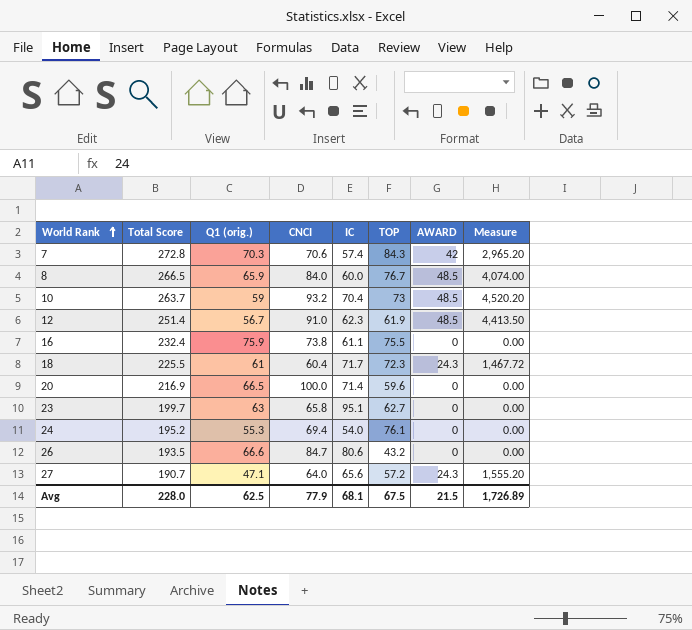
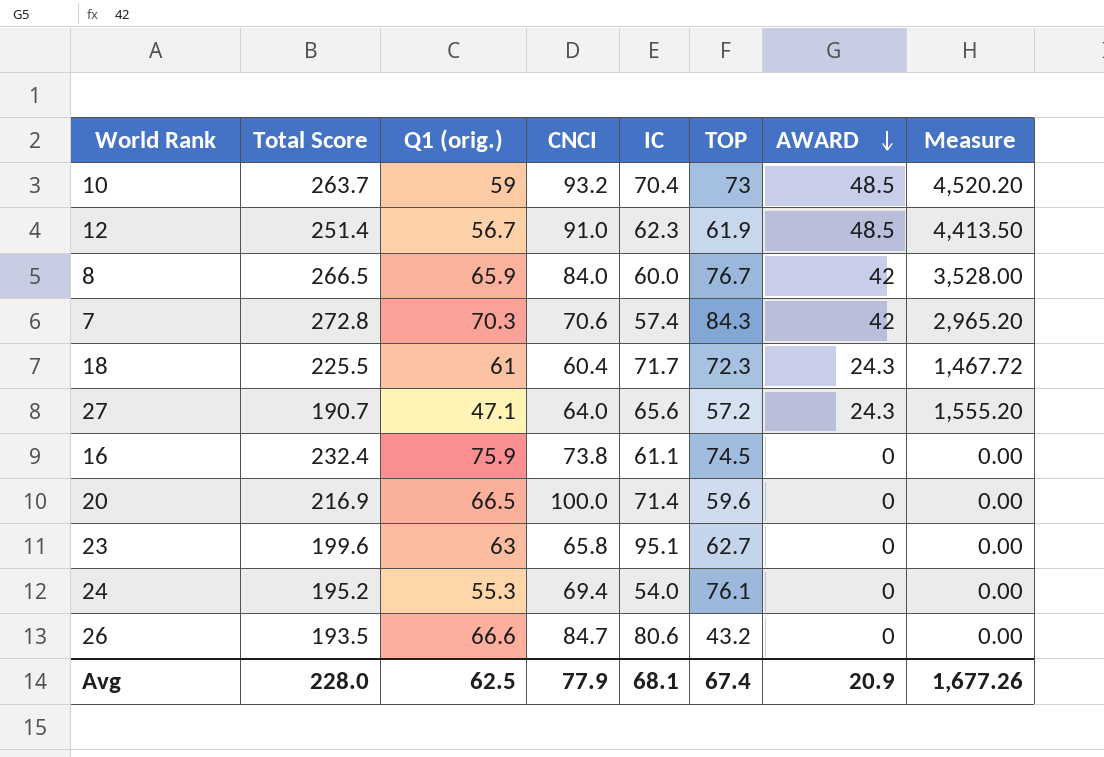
row order: World Rank ascending -> AWARD descending
8 | AWARD: 48.5 -> 42
8 | Measure: 4,074.00 -> 3,528.00
16 | TOP: 75.5 -> 74.5
23 | Total Score: 199.7 -> 199.6
Avg | TOP: 67.5 -> 67.4
Avg | AWARD: 21.5 -> 20.9
Avg | Measure: 1,726.89 -> 1,677.26

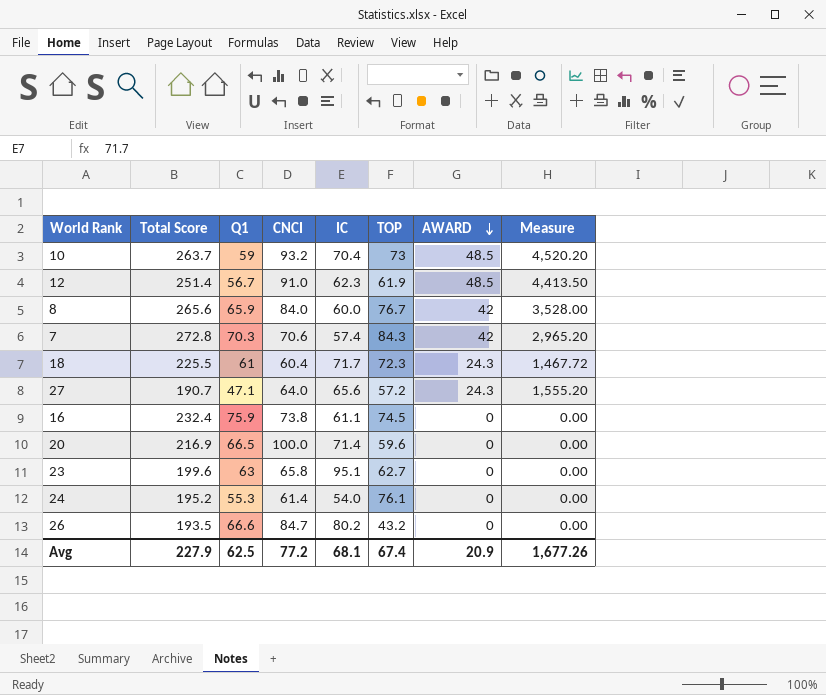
column name: Q1 (orig.) -> Q1
8 | Total Score: 266.5 -> 265.6
24 | CNCI: 69.4 -> 61.4
26 | IC: 80.6 -> 80.2
Avg | Total Score: 228.0 -> 227.9
Avg | CNCI: 77.9 -> 77.2

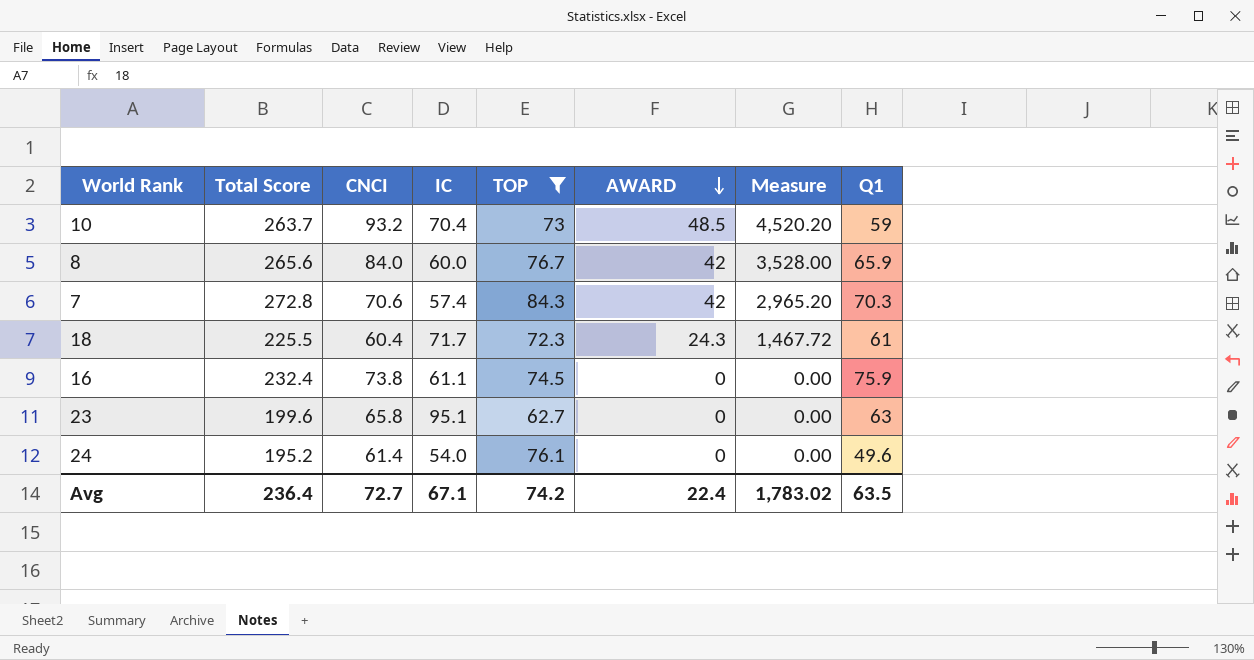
filter: none -> TOP >= 62.7
column Q1 | position: 3 -> 8
24 | Q1: 55.3 -> 49.6
Avg | Total Score: 227.9 -> 236.4
Avg | CNCI: 77.2 -> 72.7
Avg | IC: 68.1 -> 67.1
Avg | TOP: 67.4 -> 74.2
Avg | AWARD: 20.9 -> 22.4
Avg | Measure: 1,677.26 -> 1,783.02
Avg | Q1: 62.5 -> 63.5

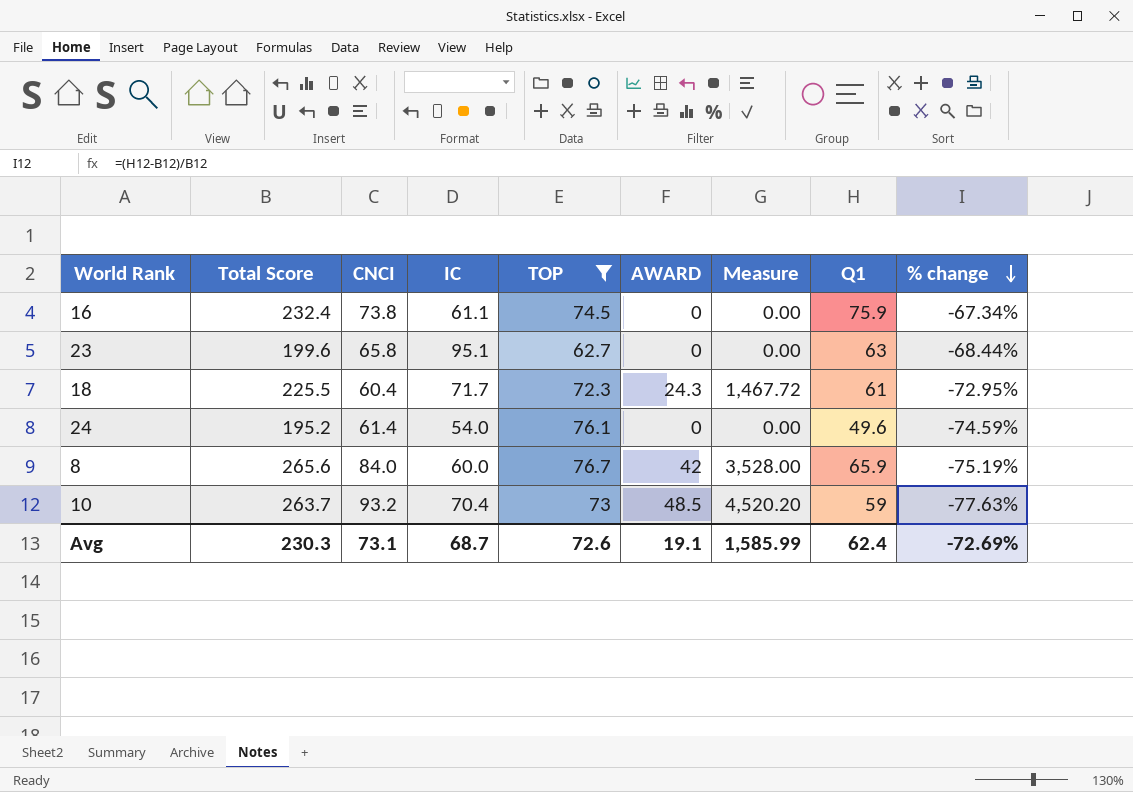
row order: AWARD descending -> % change descending
column % change | formula: none -> ([Q1] - [Total Score]) / [Total Score]
row 7: 272.8 | 70.6 | 57.4 | 84.3 | 42 | 2,965.20 | 70.3 -> none
Avg | Total Score: 236.4 -> 230.3
Avg | CNCI: 72.7 -> 73.1
Avg | IC: 67.1 -> 68.7
Avg | TOP: 74.2 -> 72.6
Avg | AWARD: 22.4 -> 19.1
Avg | Measure: 1,783.02 -> 1,585.99
Avg | Q1: 63.5 -> 62.4

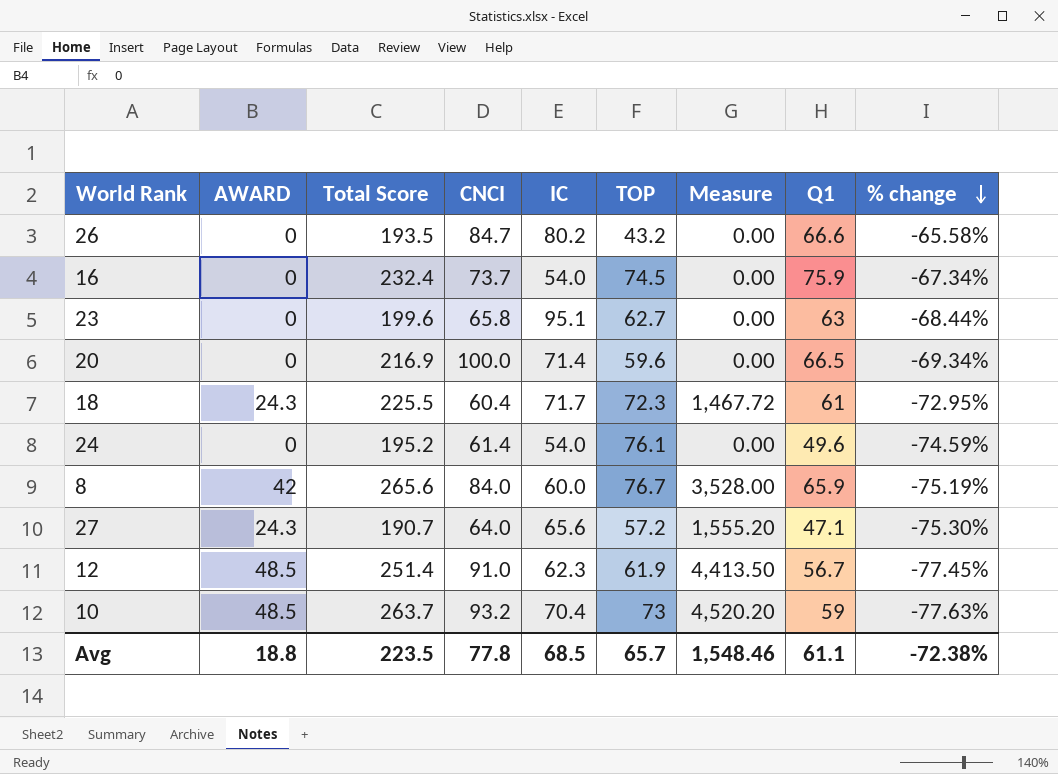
filter: TOP >= 62.7 -> none
column AWARD | position: 6 -> 2
16 | CNCI: 73.8 -> 73.7
16 | IC: 61.1 -> 54.0
Avg | AWARD: 19.1 -> 18.8
Avg | Total Score: 230.3 -> 223.5
Avg | CNCI: 73.1 -> 77.8
Avg | IC: 68.7 -> 68.5
Avg | TOP: 72.6 -> 65.7
Avg | Measure: 1,585.99 -> 1,548.46
Avg | Q1: 62.4 -> 61.1
Avg | % change: -72.69% -> -72.38%

